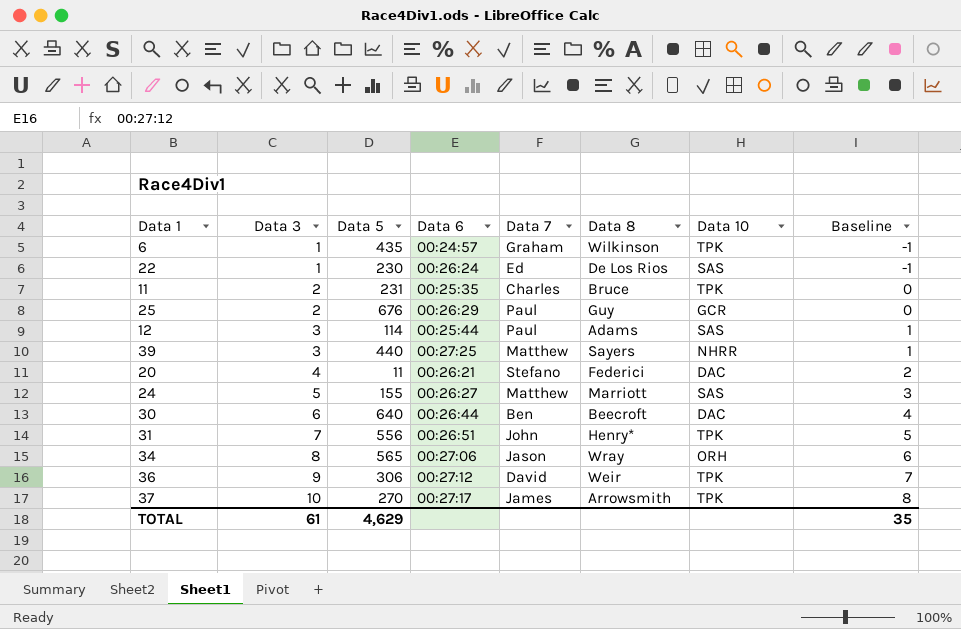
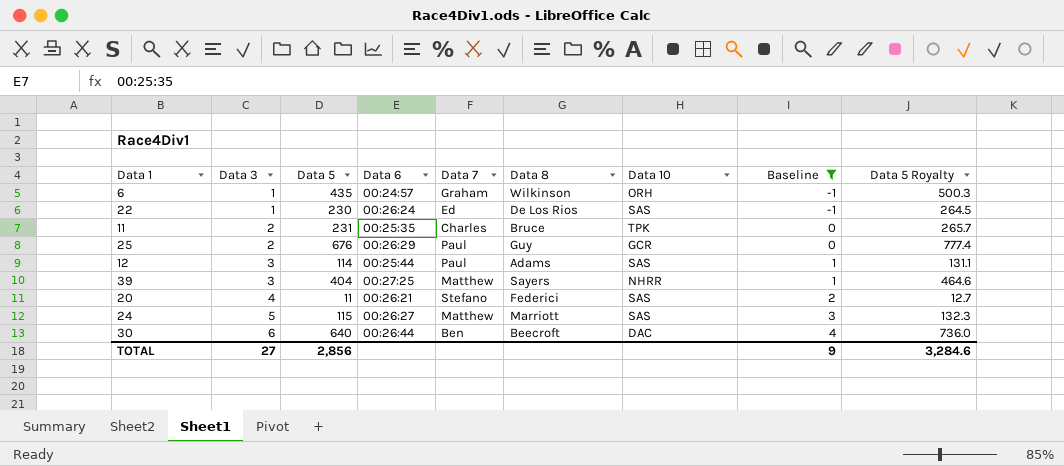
filter: none -> Baseline <= 4
column Data 5 Royalty | formula: none -> [Data 5] * 1.15
6 | Data 10: TPK -> ORH
39 | Data 5: 440 -> 404
20 | Data 10: DAC -> SAS
24 | Data 5: 155 -> 115
TOTAL | Data 3: 61 -> 27
TOTAL | Data 5: 4,629 -> 2,856
TOTAL | Baseline: 35 -> 9

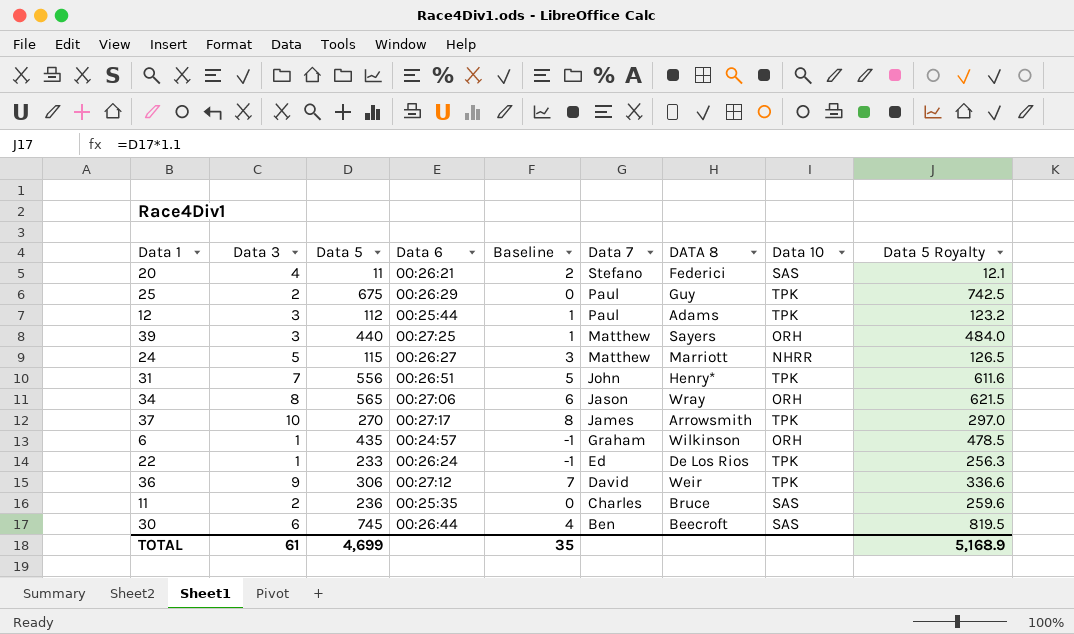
filter: Baseline <= 4 -> none
row order: Data 3 ascending -> Data 7 descending
column Baseline | position: 8 -> 5
column name: Data 8 -> DATA 8
column Data 5 Royalty | formula: [Data 5] * 1.15 -> [Data 5] * 1.1
25 | Data 5: 676 -> 675
25 | Data 10: GCR -> TPK
12 | Data 5: 114 -> 112
12 | Data 10: SAS -> TPK
39 | Data 5: 404 -> 440
39 | Data 10: NHRR -> ORH
24 | Data 10: SAS -> NHRR
22 | Data 5: 230 -> 233
22 | Data 10: SAS -> TPK
11 | Data 5: 231 -> 236
11 | Data 10: TPK -> SAS
30 | Data 5: 640 -> 745
30 | Data 10: DAC -> SAS
TOTAL | Data 3: 27 -> 61
TOTAL | Data 5: 2,856 -> 4,699
TOTAL | Baseline: 9 -> 35
TOTAL | Data 5 Royalty: 3,284.6 -> 5,168.9

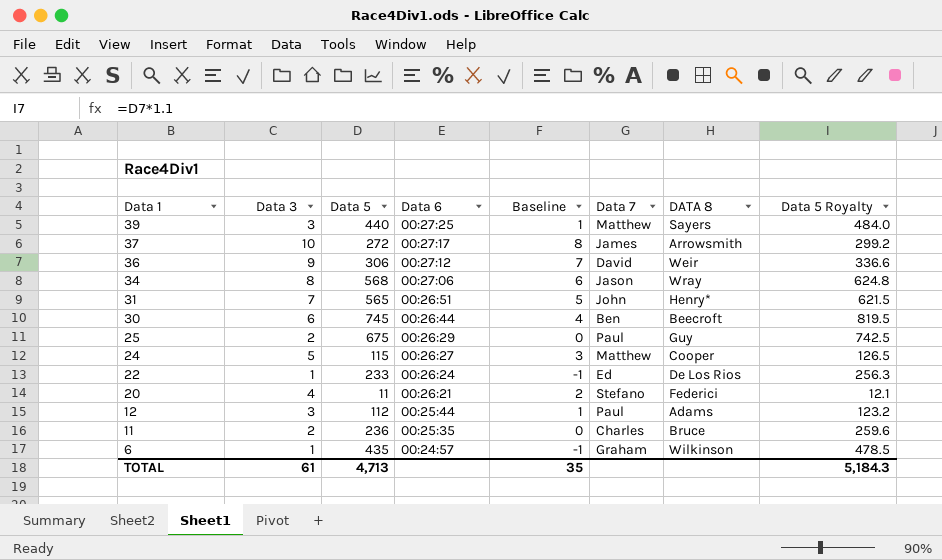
row order: Data 7 descending -> Data 1 descending
column Data 10 | position: 8 -> none
37 | Data 5: 270 -> 272
37 | Data 5 Royalty: 297.0 -> 299.2
34 | Data 5: 565 -> 568
34 | Data 5 Royalty: 621.5 -> 624.8
31 | Data 5: 556 -> 565
31 | Data 5 Royalty: 611.6 -> 621.5
24 | DATA 8: Marriott -> Cooper
TOTAL | Data 5: 4,699 -> 4,713
TOTAL | Data 5 Royalty: 5,168.9 -> 5,184.3

